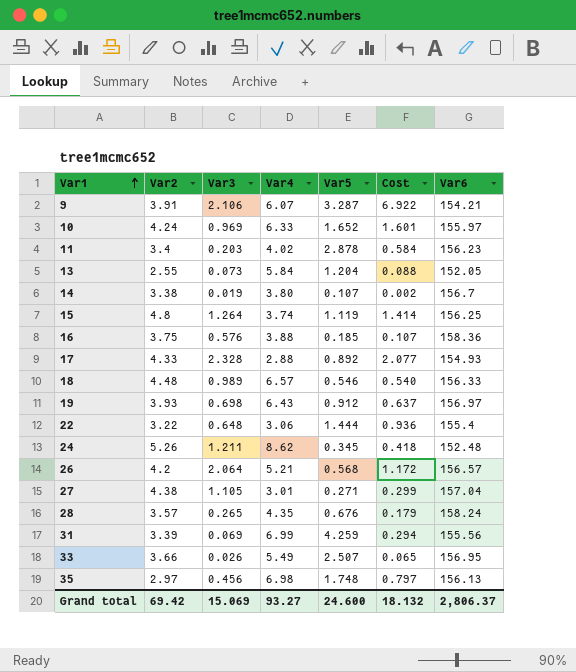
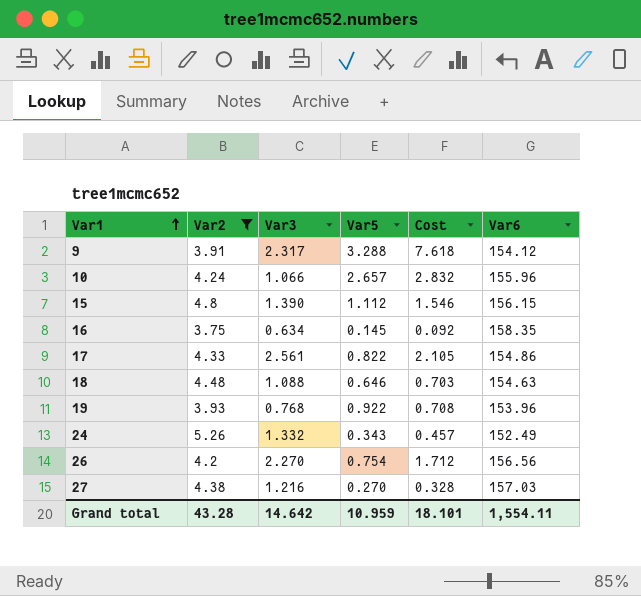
filter: none -> Var2 >= 3.75
column Var4 | position: 4 -> none
9 | Var3: 2.106 -> 2.317
9 | Var5: 3.287 -> 3.288
9 | Cost: 6.922 -> 7.618
9 | Var6: 154.21 -> 154.12
10 | Var3: 0.969 -> 1.066
10 | Var5: 1.652 -> 2.657
10 | Cost: 1.601 -> 2.832
10 | Var6: 155.97 -> 155.96
15 | Var3: 1.264 -> 1.390
15 | Var5: 1.119 -> 1.112
15 | Cost: 1.414 -> 1.546
15 | Var6: 156.25 -> 156.15
16 | Var3: 0.576 -> 0.634
16 | Var5: 0.185 -> 0.145
16 | Cost: 0.107 -> 0.092
16 | Var6: 158.36 -> 158.35
17 | Var3: 2.328 -> 2.561
17 | Var5: 0.892 -> 0.822
17 | Cost: 2.077 -> 2.105
17 | Var6: 154.93 -> 154.86
18 | Var3: 0.989 -> 1.088
18 | Var5: 0.546 -> 0.646
18 | Cost: 0.540 -> 0.703
18 | Var6: 156.33 -> 154.63
19 | Var3: 0.698 -> 0.768
19 | Var5: 0.912 -> 0.922
19 | Cost: 0.637 -> 0.708
19 | Var6: 156.97 -> 153.96
24 | Var3: 1.211 -> 1.332
24 | Var5: 0.345 -> 0.343
24 | Cost: 0.418 -> 0.457
24 | Var6: 152.48 -> 152.49
26 | Var3: 2.064 -> 2.270
26 | Var5: 0.568 -> 0.754
26 | Cost: 1.172 -> 1.712
26 | Var6: 156.57 -> 156.56
27 | Var3: 1.105 -> 1.216
27 | Var5: 0.271 -> 0.270
27 | Cost: 0.299 -> 0.328
27 | Var6: 157.04 -> 157.03
Grand total | Var2: 69.42 -> 43.28
Grand total | Var3: 15.069 -> 14.642
Grand total | Var5: 24.600 -> 10.959
Grand total | Cost: 18.132 -> 18.101
Grand total | Var6: 2,806.37 -> 1,554.11

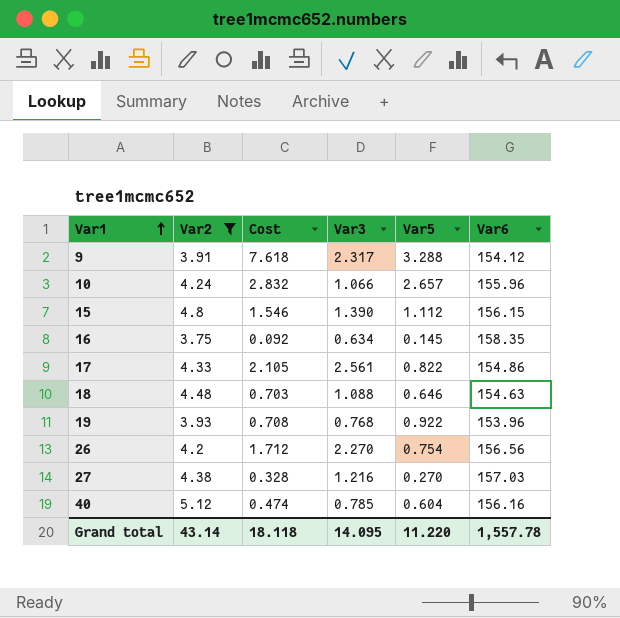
column Cost | position: 5 -> 3
row 24: 5.26 | 1.332 | 0.343 | 0.457 | 152.49 -> none
row 40: none -> 5.12 | 0.474 | 0.785 | 0.604 | 156.16
Grand total | Var2: 43.28 -> 43.14
Grand total | Cost: 18.101 -> 18.118
Grand total | Var3: 14.642 -> 14.095
Grand total | Var5: 10.959 -> 11.220
Grand total | Var6: 1,554.11 -> 1,557.78

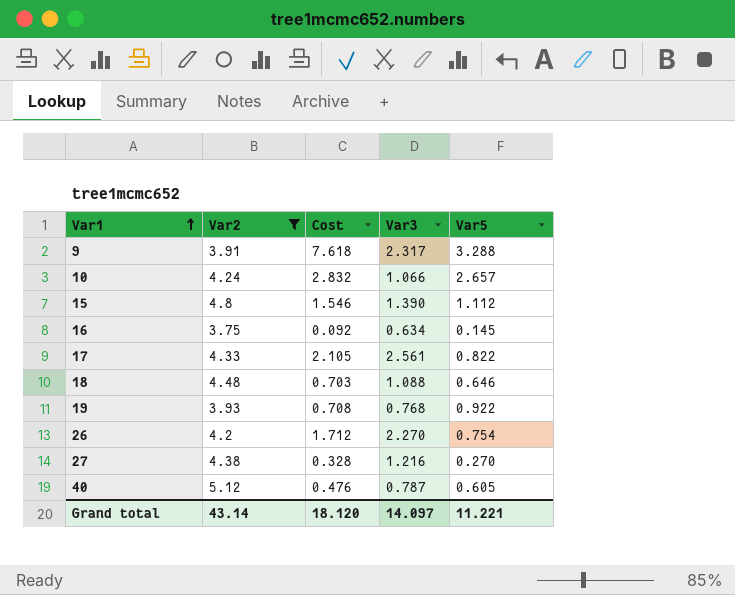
column Var6 | position: 6 -> none
40 | Cost: 0.474 -> 0.476
40 | Var3: 0.785 -> 0.787
40 | Var5: 0.604 -> 0.605
Grand total | Cost: 18.118 -> 18.120
Grand total | Var3: 14.095 -> 14.097
Grand total | Var5: 11.220 -> 11.221

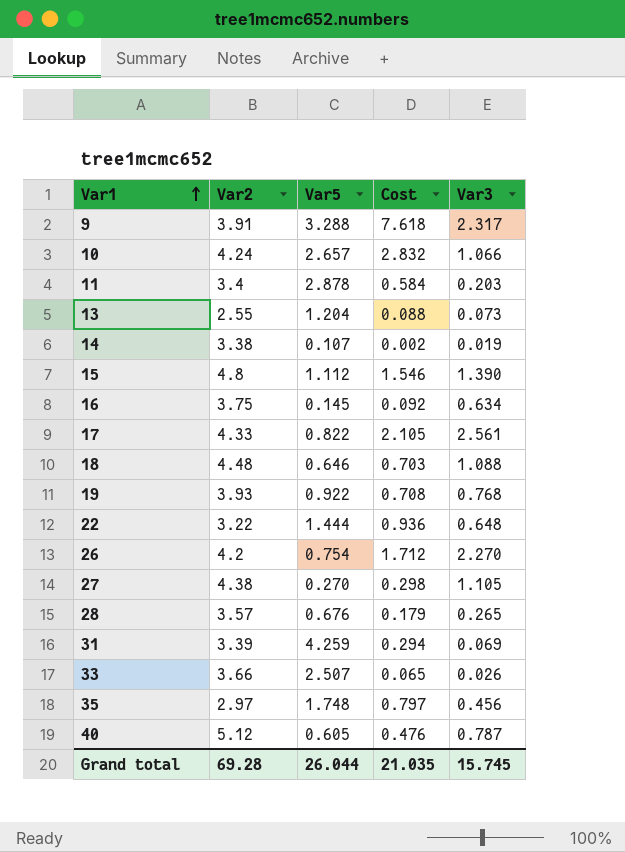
filter: Var2 >= 3.75 -> none
column Var5 | position: 5 -> 3
27 | Cost: 0.328 -> 0.298
27 | Var3: 1.216 -> 1.105
Grand total | Var2: 43.14 -> 69.28
Grand total | Var5: 11.221 -> 26.044
Grand total | Cost: 18.120 -> 21.035
Grand total | Var3: 14.097 -> 15.745

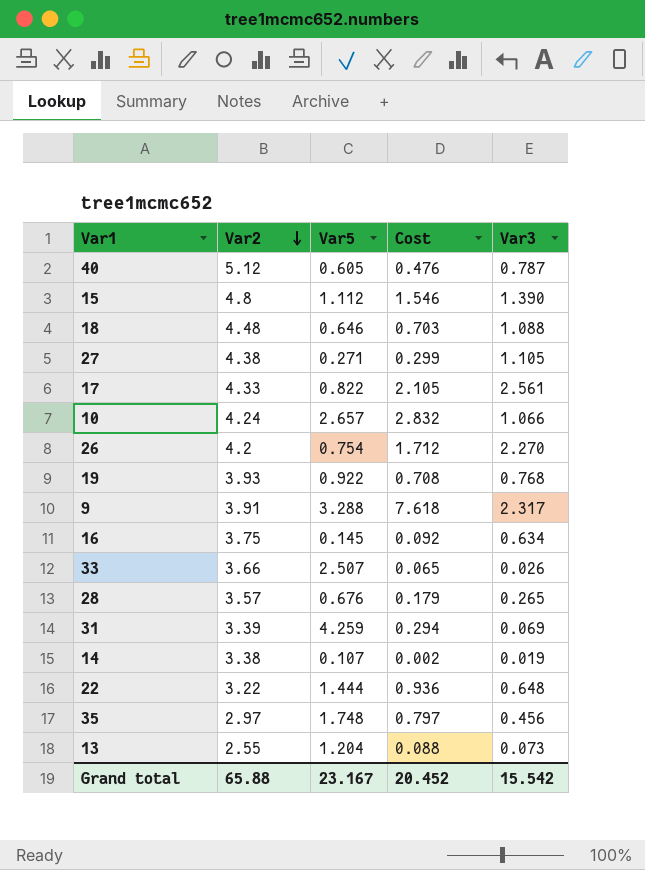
row order: Var1 ascending -> Var2 descending
row 11: 3.4 | 2.878 | 0.584 | 0.203 -> none
27 | Var5: 0.270 -> 0.271
27 | Cost: 0.298 -> 0.299
Grand total | Var2: 69.28 -> 65.88
Grand total | Var5: 26.044 -> 23.167
Grand total | Cost: 21.035 -> 20.452
Grand total | Var3: 15.745 -> 15.542

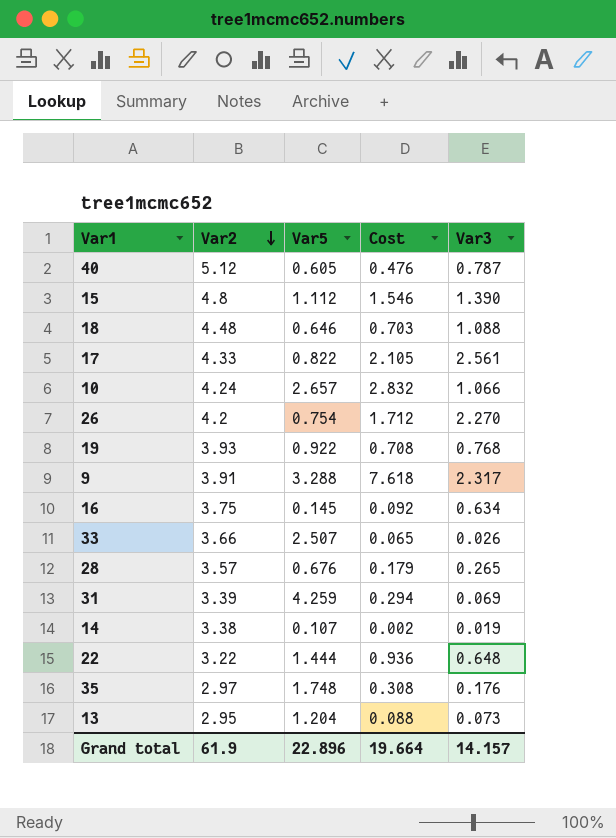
row 27: 4.38 | 0.271 | 0.299 | 1.105 -> none
35 | Cost: 0.797 -> 0.308
35 | Var3: 0.456 -> 0.176
13 | Var2: 2.55 -> 2.95
Grand total | Var2: 65.88 -> 61.9
Grand total | Var5: 23.167 -> 22.896
Grand total | Cost: 20.452 -> 19.664
Grand total | Var3: 15.542 -> 14.157

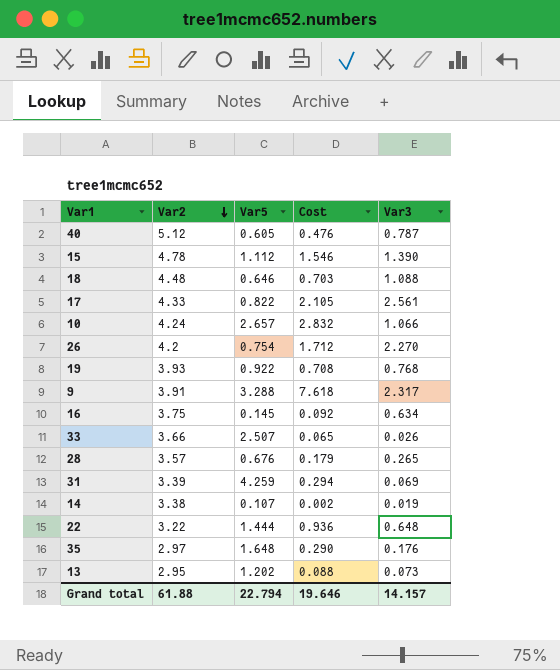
15 | Var2: 4.8 -> 4.78
35 | Var5: 1.748 -> 1.648
35 | Cost: 0.308 -> 0.290
13 | Var5: 1.204 -> 1.202
Grand total | Var2: 61.9 -> 61.88
Grand total | Var5: 22.896 -> 22.794
Grand total | Cost: 19.664 -> 19.646

